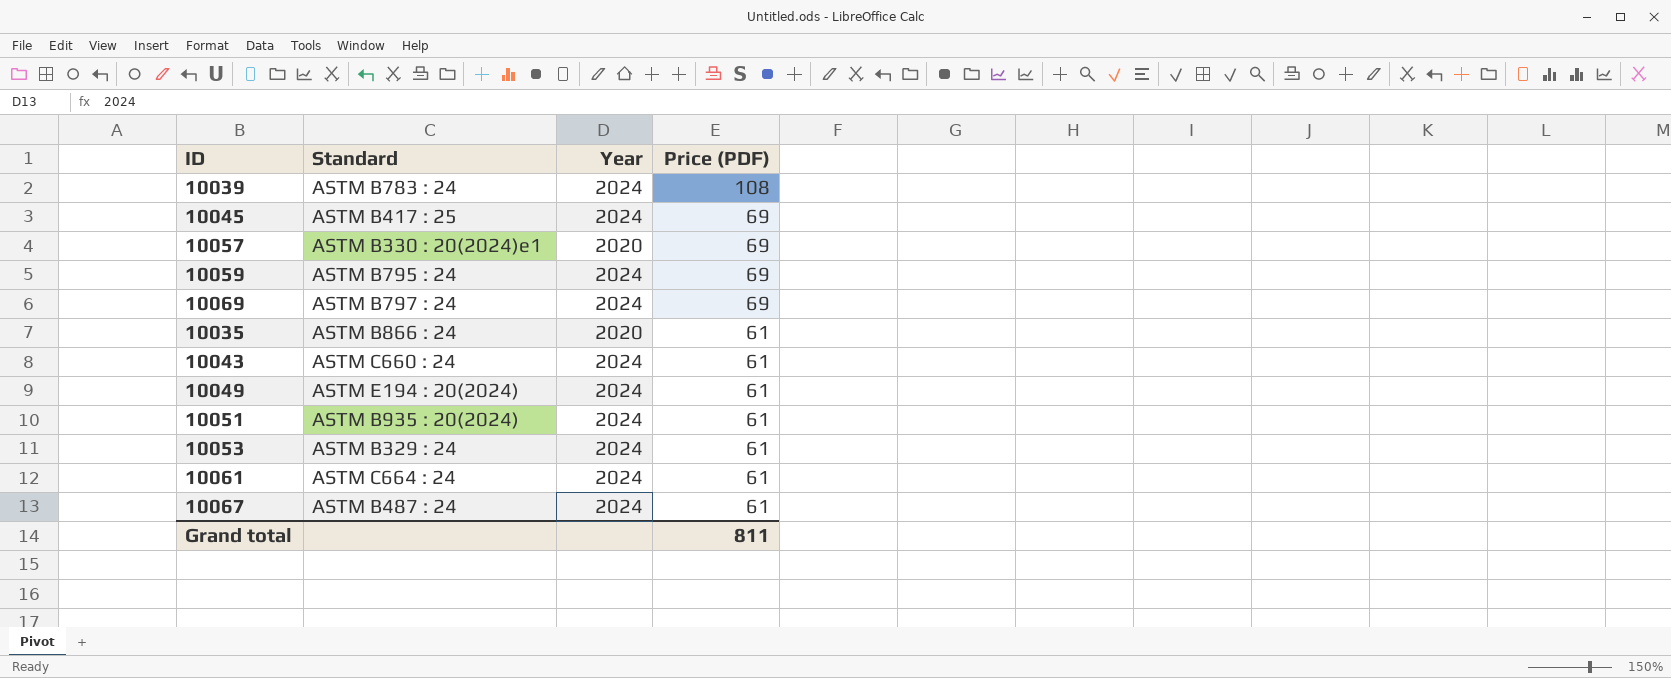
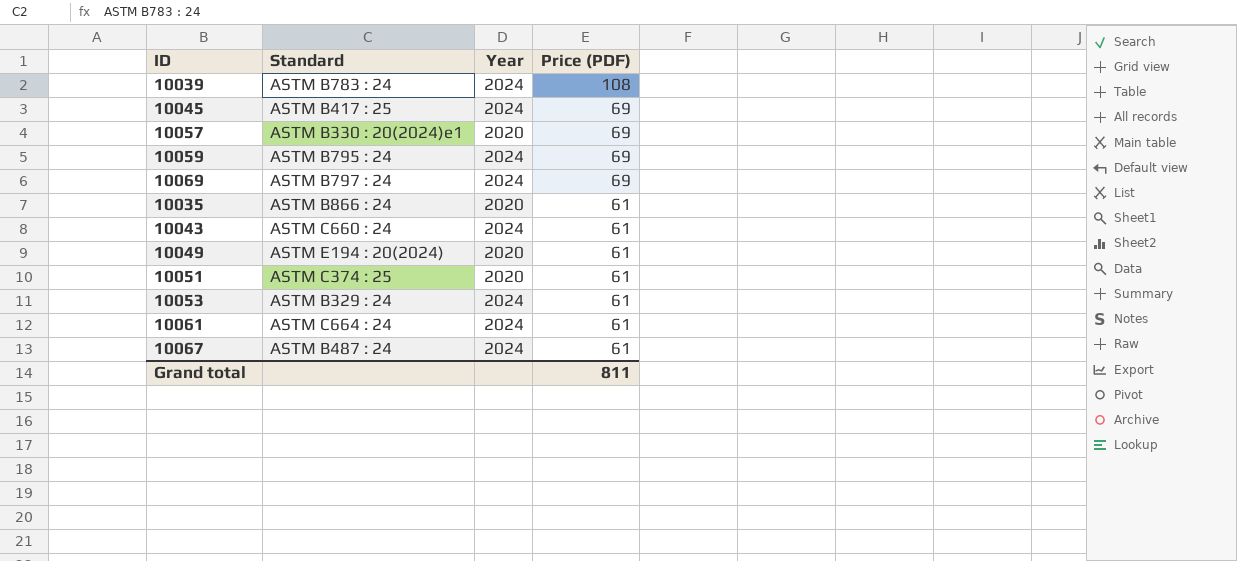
10049 | Year: 2024 -> 2020
10051 | Standard: ASTM B935 : 20(2024) -> ASTM C374 : 25
10051 | Year: 2024 -> 2020

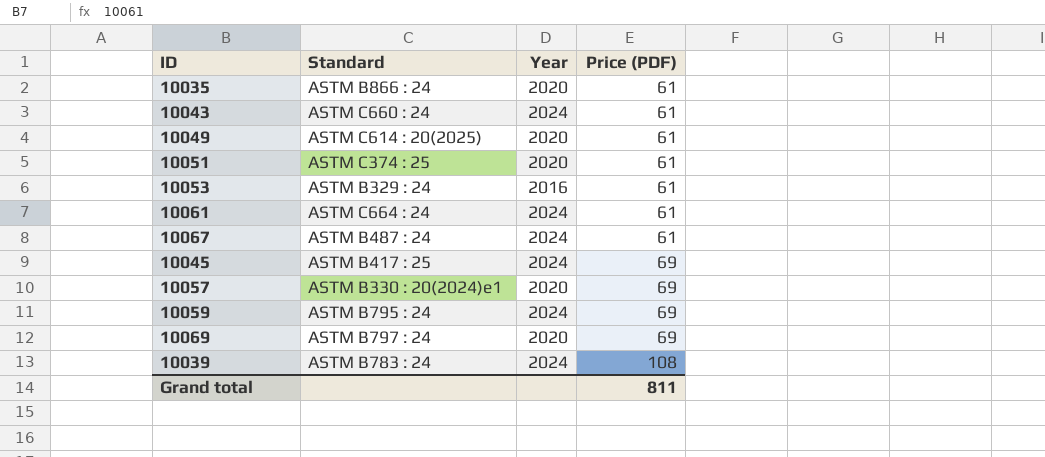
row order: Price (PDF) descending -> Price (PDF) ascending
10049 | Standard: ASTM E194 : 20(2024) -> ASTM C614 : 20(2025)
10053 | Year: 2024 -> 2016
10069 | Year: 2024 -> 2020

